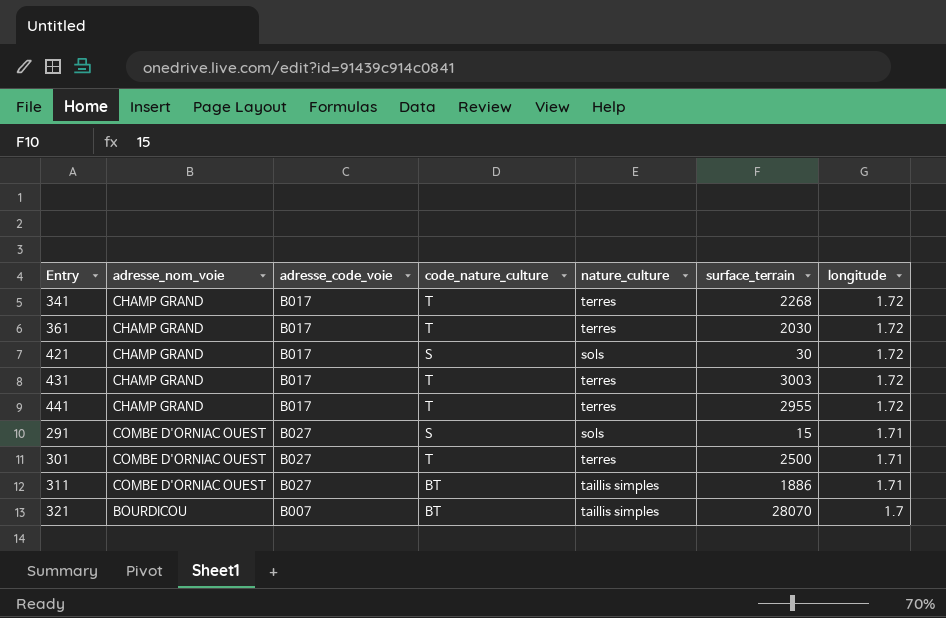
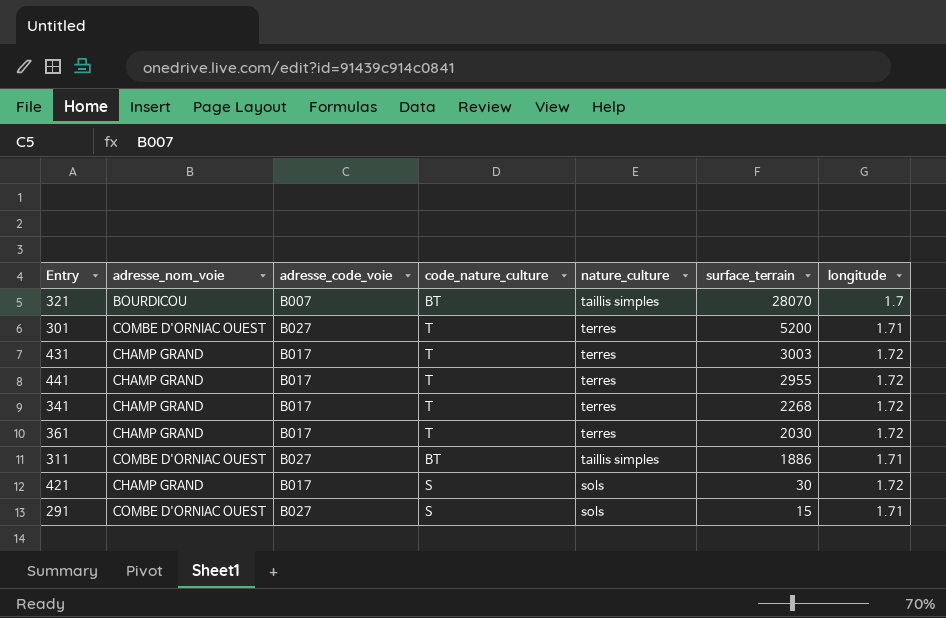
row order: longitude descending -> surface_terrain descending
301 | surface_terrain: 2500 -> 5200

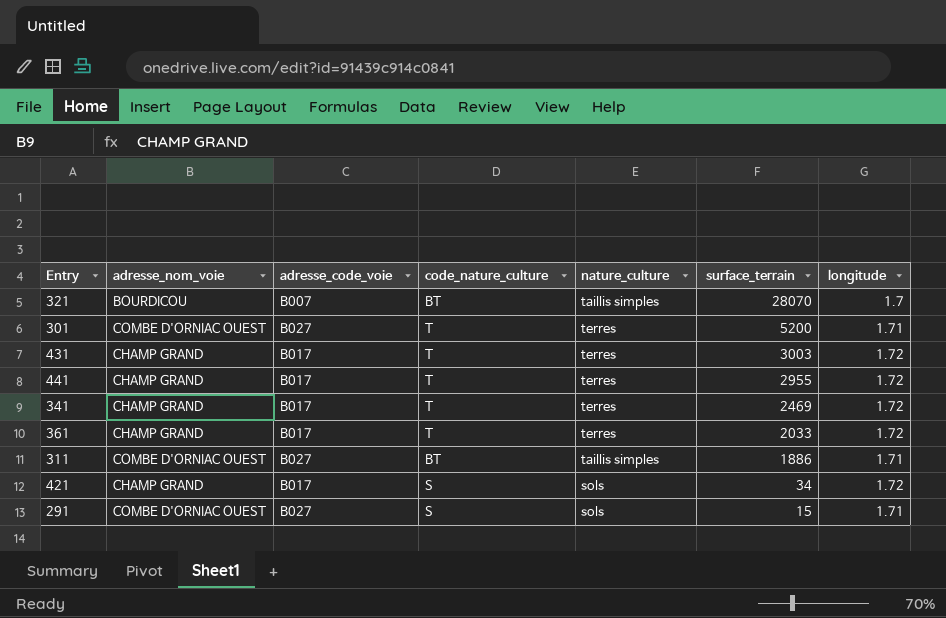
341 | surface_terrain: 2268 -> 2469
361 | surface_terrain: 2030 -> 2033
421 | surface_terrain: 30 -> 34

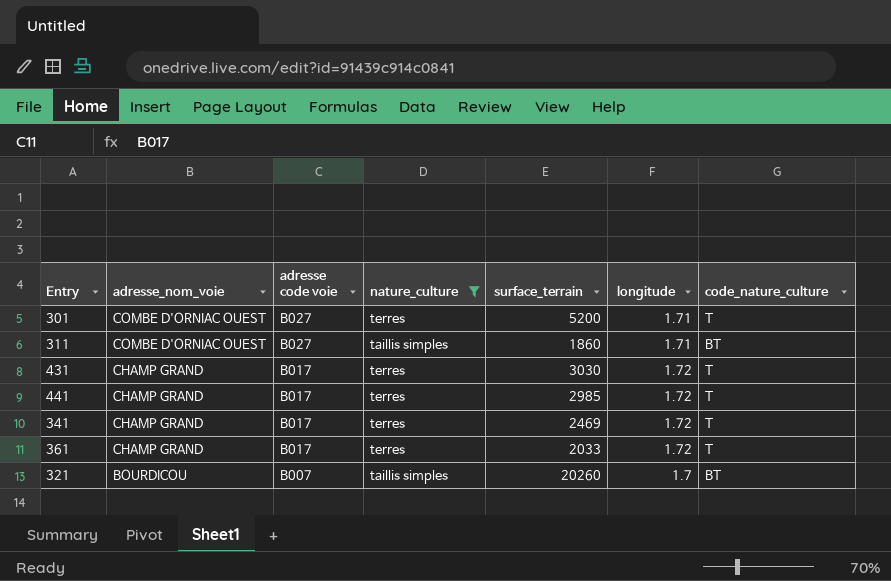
filter: none -> nature_culture != sols
row order: surface_terrain descending -> adresse_nom_voie descending
column name: adresse_code_voie -> adresse code voie
column code_nature_culture | position: 4 -> 7
311 | surface_terrain: 1886 -> 1860
431 | surface_terrain: 3003 -> 3030
441 | surface_terrain: 2955 -> 2985
321 | surface_terrain: 28070 -> 20260

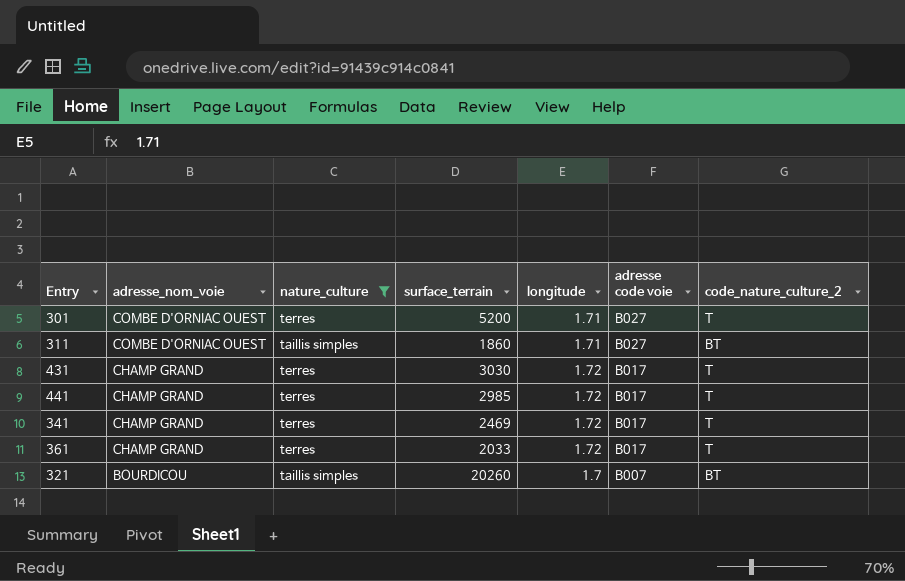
column adresse code voie | position: 3 -> 6
column name: code_nature_culture -> code_nature_culture_2

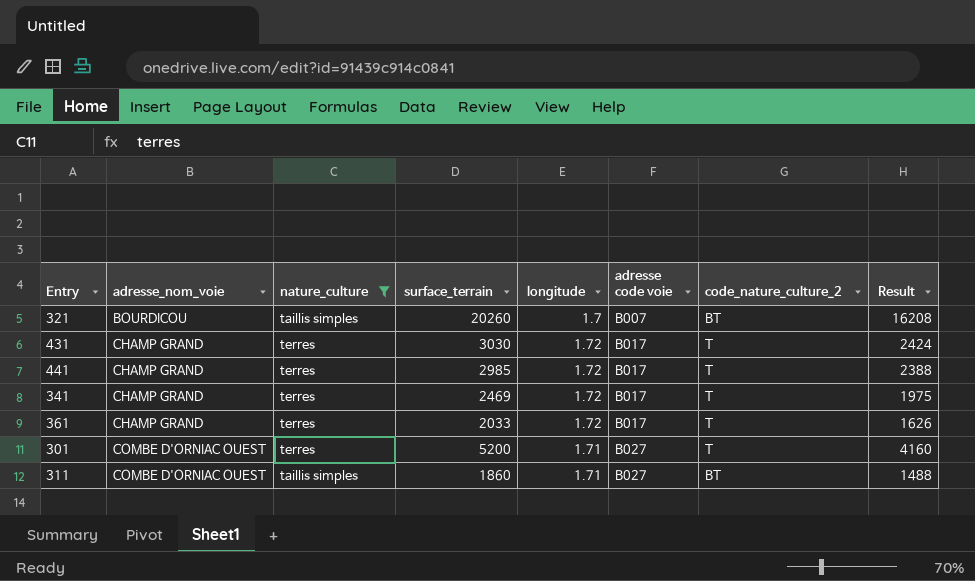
row order: adresse_nom_voie descending -> adresse_nom_voie ascending
column Result | formula: none -> [surface_terrain] * 0.8

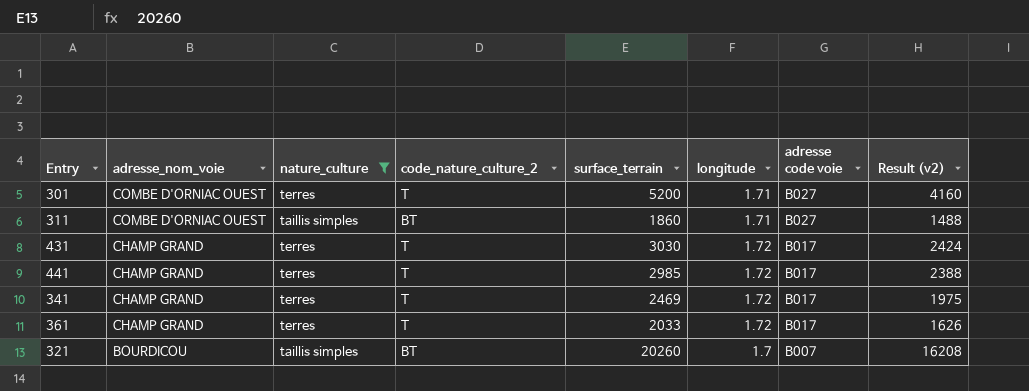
row order: adresse_nom_voie ascending -> adresse_nom_voie descending
column code_nature_culture_2 | position: 7 -> 4
column name: Result -> Result (v2)

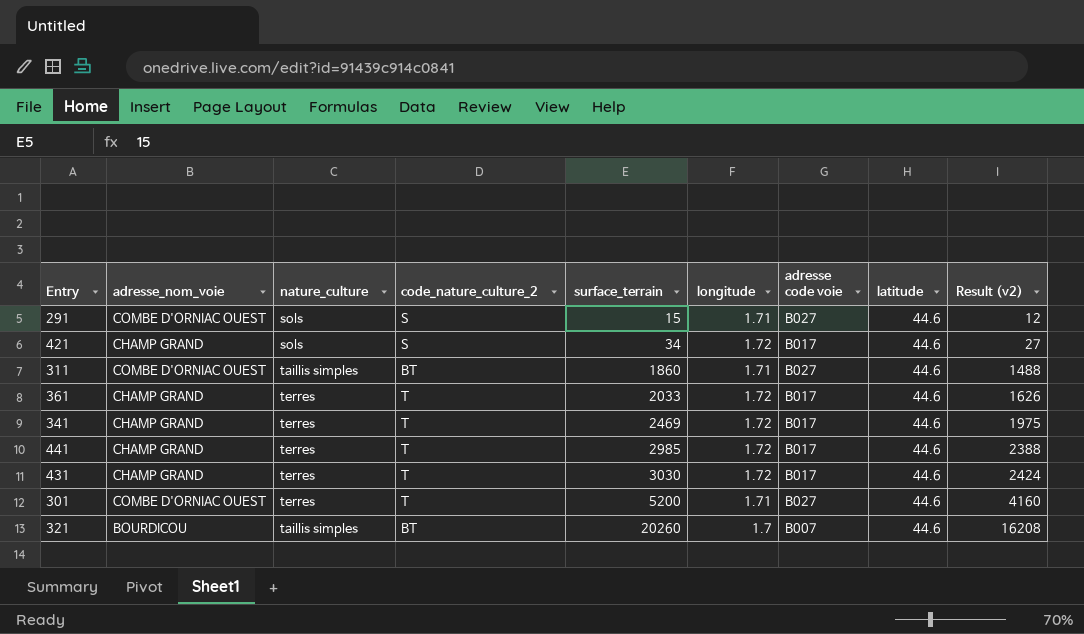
filter: nature_culture != sols -> none
row order: adresse_nom_voie descending -> surface_terrain ascending
column latitude | position: none -> 8

